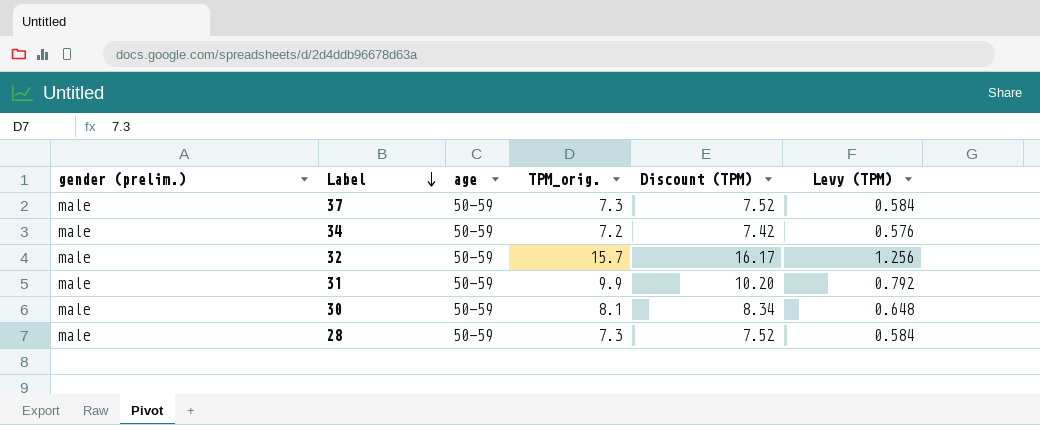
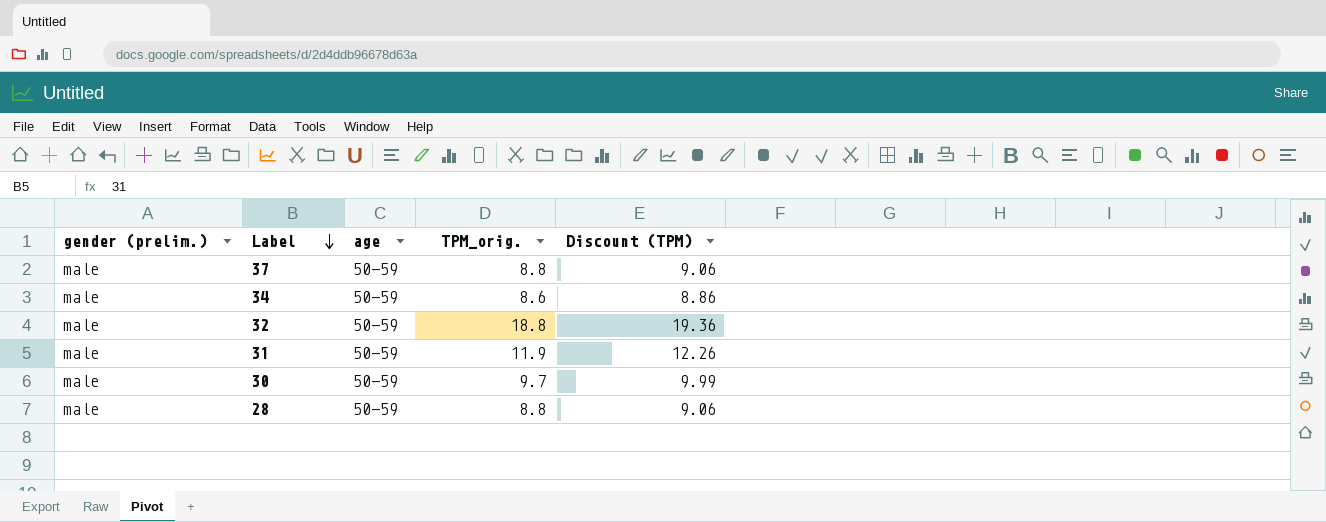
column Levy (TPM) | formula: [TPM_orig.] * 0.08 -> none
37 | TPM_orig.: 7.3 -> 8.8
37 | Discount (TPM): 7.52 -> 9.06
34 | TPM_orig.: 7.2 -> 8.6
34 | Discount (TPM): 7.42 -> 8.86
32 | TPM_orig.: 15.7 -> 18.8
32 | Discount (TPM): 16.17 -> 19.36
31 | TPM_orig.: 9.9 -> 11.9
31 | Discount (TPM): 10.20 -> 12.26
30 | TPM_orig.: 8.1 -> 9.7
30 | Discount (TPM): 8.34 -> 9.99
28 | TPM_orig.: 7.3 -> 8.8
28 | Discount (TPM): 7.52 -> 9.06

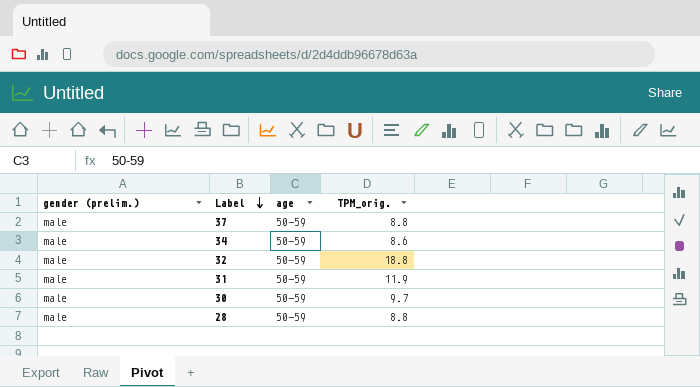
column Discount (TPM) | formula: [TPM_orig.] * 1.03 -> none

